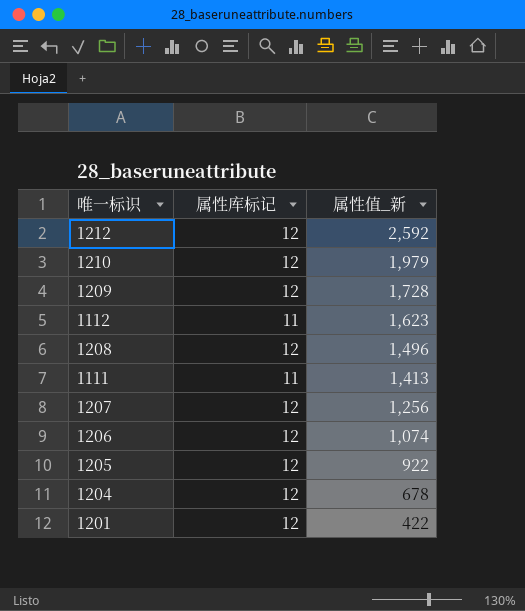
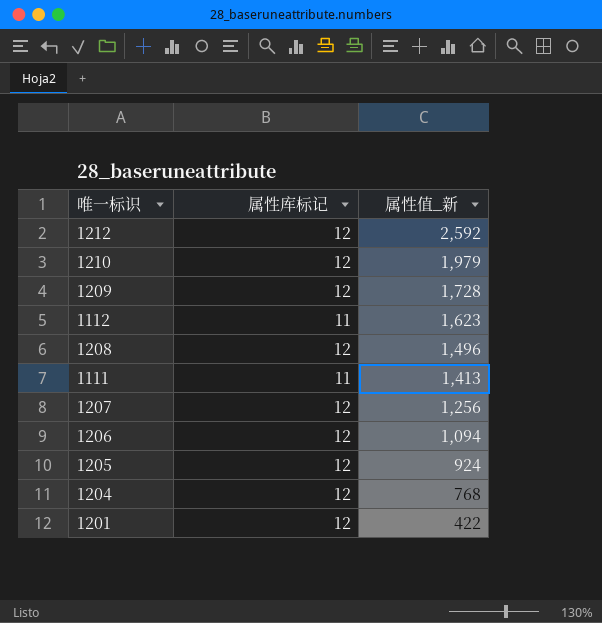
1206 | 属性值_新: 1,074 -> 1,094
1205 | 属性值_新: 922 -> 924
1204 | 属性值_新: 678 -> 768

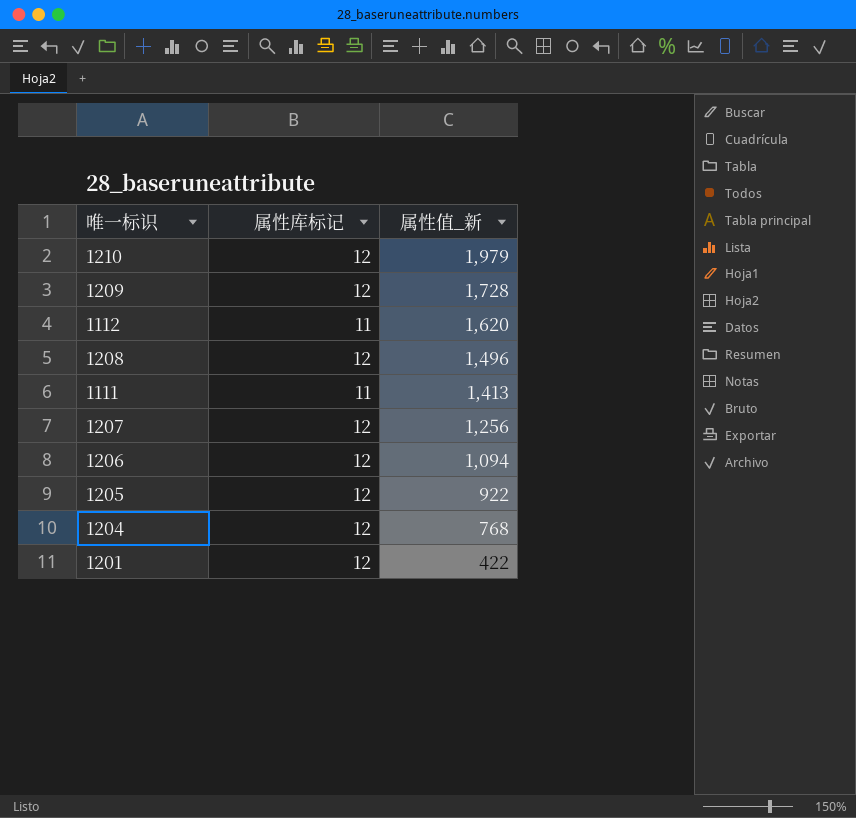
row 1212: 12 | 2,592 -> none
1112 | 属性值_新: 1,623 -> 1,620
1205 | 属性值_新: 924 -> 922

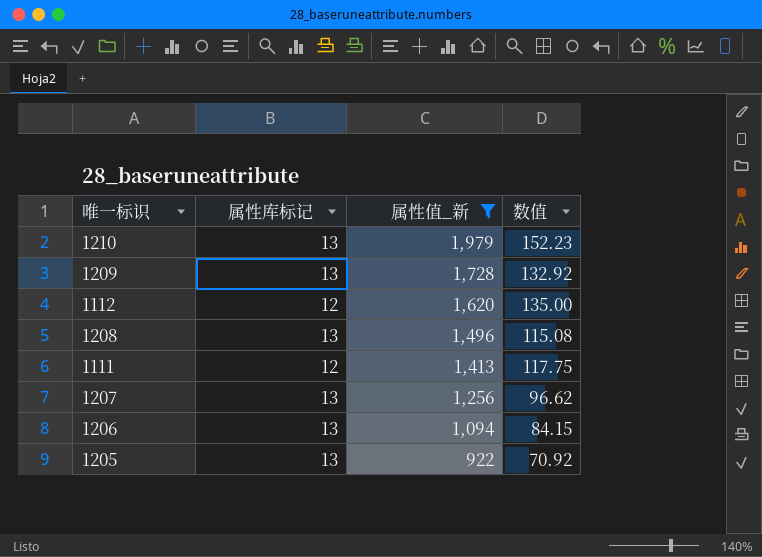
filter: none -> 属性值_新 >= 922
column 数值 | formula: none -> [属性值_新] / [属性库标记]
1210 | 属性库标记: 12 -> 13
1209 | 属性库标记: 12 -> 13
1112 | 属性库标记: 11 -> 12
1208 | 属性库标记: 12 -> 13
1111 | 属性库标记: 11 -> 12
1207 | 属性库标记: 12 -> 13
1206 | 属性库标记: 12 -> 13
1205 | 属性库标记: 12 -> 13

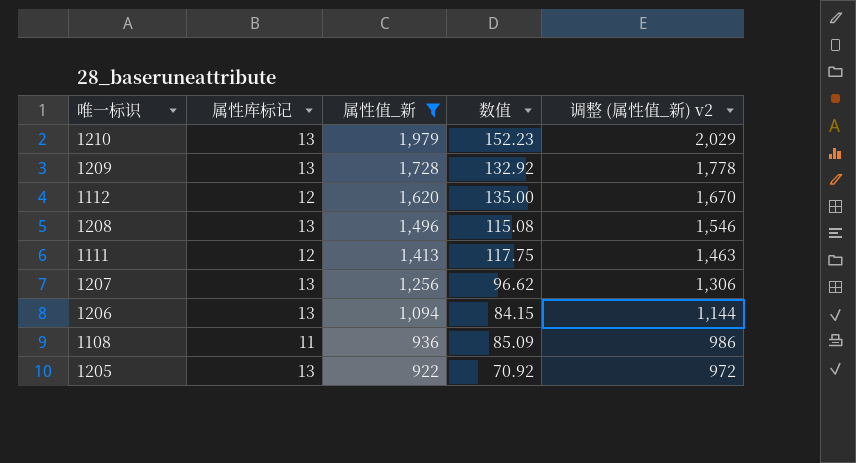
column 调整 (属性值_新) v2 | formula: none -> [属性值_新] + 50
row 1108: none -> 11 | 936 | 85.09 | 986

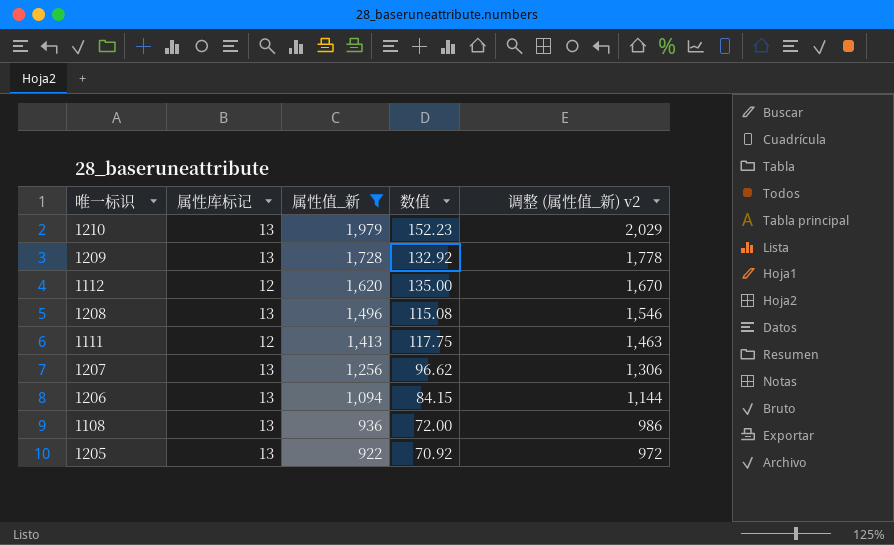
1108 | 属性库标记: 11 -> 13
1108 | 数值: 85.09 -> 72.00

